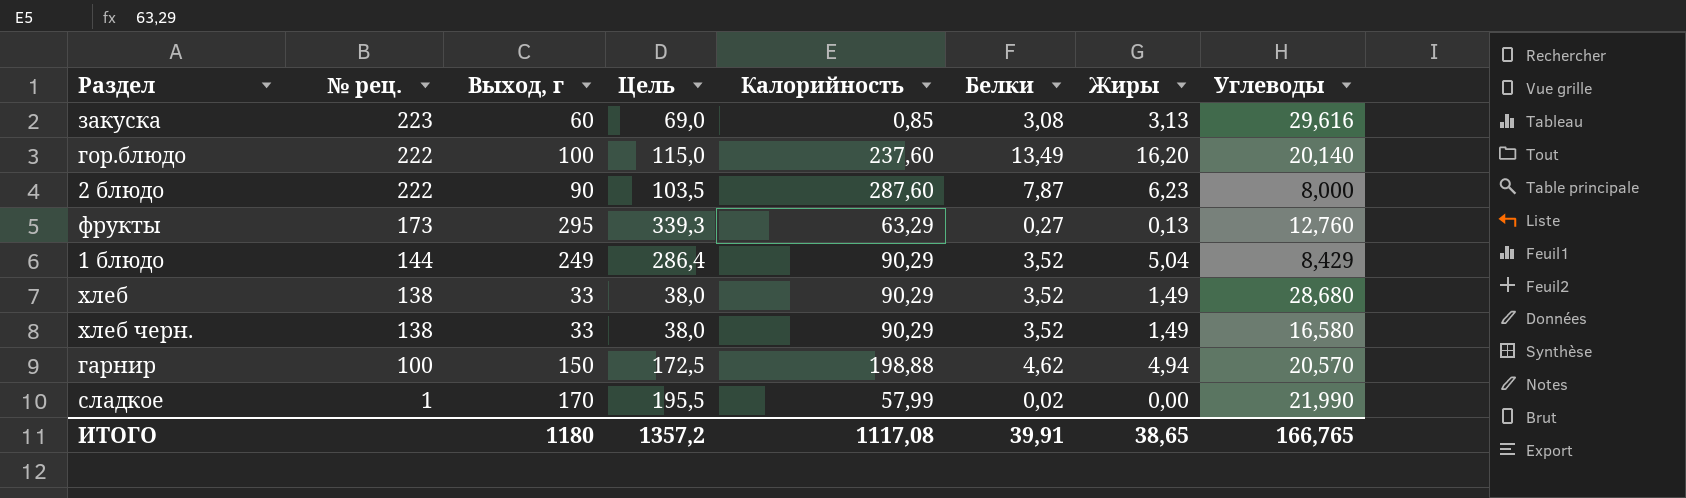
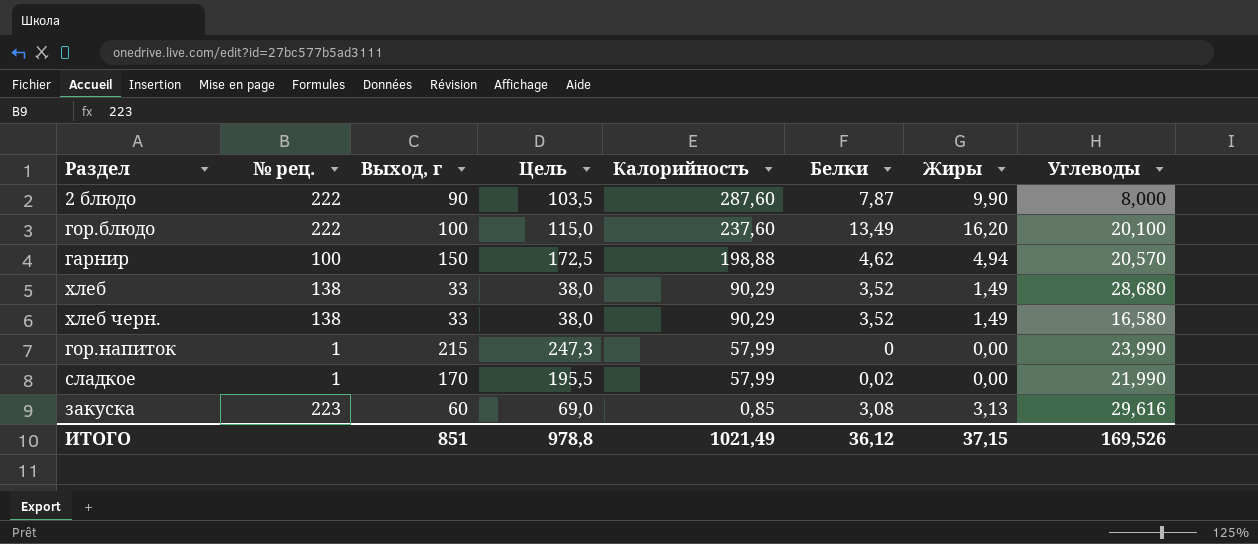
row order: № рец. descending -> Калорийность descending
row фрукты: 173 | 295 | 339,3 | 63,29 | 0,27 | 0,13 | 12,760 -> none
row 1 блюдо: 144 | 249 | 286,4 | 90,29 | 3,52 | 5,04 | 8,429 -> none
2 блюдо | Жиры: 6,23 -> 9,90
гор.блюдо | Углеводы: 20,140 -> 20,100
row гор.напиток: none -> 1 | 215 | 247,3 | 57,99 | 0 | 0,00 | 23,990
ИТОГО | Выход, г: 1180 -> 851
ИТОГО | Цель: 1357,2 -> 978,8
ИТОГО | Калорийность: 1117,08 -> 1021,49
ИТОГО | Белки: 39,91 -> 36,12
ИТОГО | Жиры: 38,65 -> 37,15
ИТОГО | Углеводы: 166,765 -> 169,526

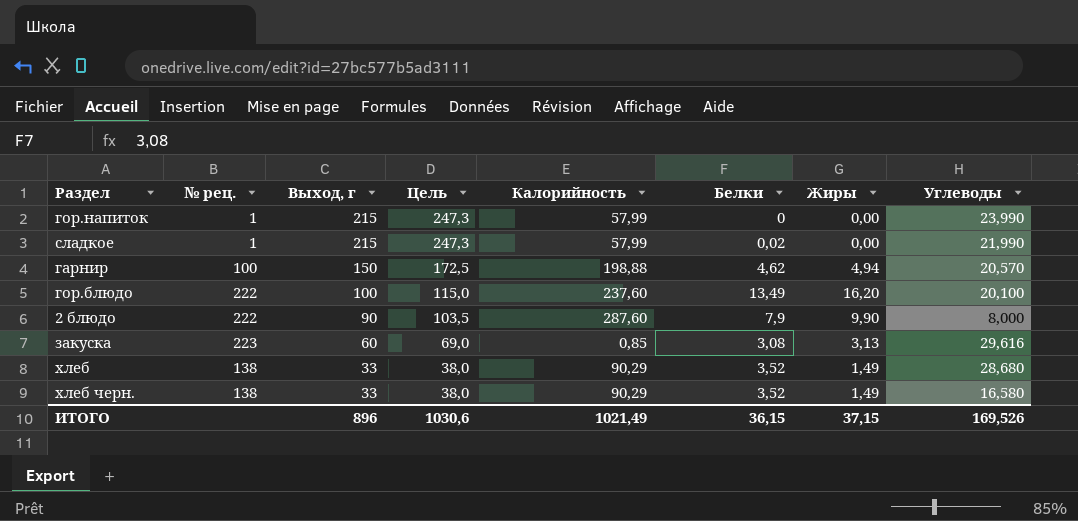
row order: Калорийность descending -> Выход, г descending
сладкое | Выход, г: 170 -> 215
сладкое | Цель: 195,5 -> 247,3
2 блюдо | Белки: 7,87 -> 7,9
ИТОГО | Выход, г: 851 -> 896
ИТОГО | Цель: 978,8 -> 1030,6
ИТОГО | Белки: 36,12 -> 36,15

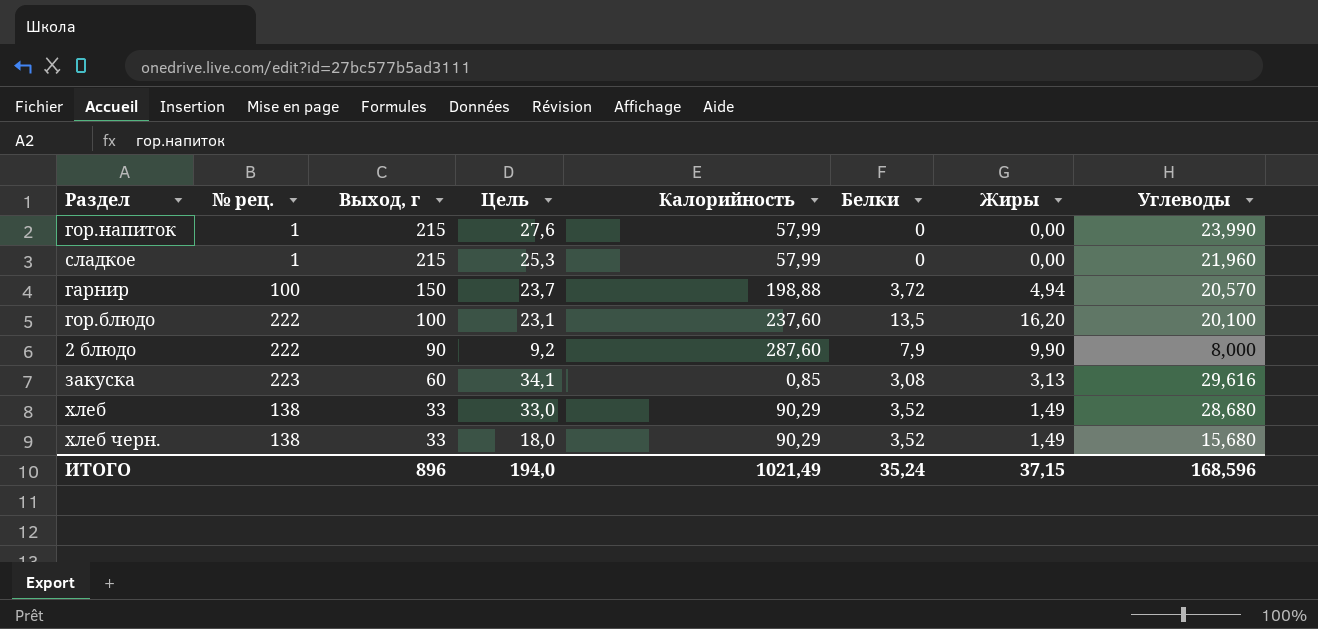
column Цель | formula: [Выход, г] * 1,15 -> [Углеводы] * 1,15
сладкое | Белки: 0,02 -> 0
сладкое | Углеводы: 21,990 -> 21,960
гарнир | Белки: 4,62 -> 3,72
гор.блюдо | Белки: 13,49 -> 13,5
хлеб черн. | Углеводы: 16,580 -> 15,680
ИТОГО | Цель: 1030,6 -> 194,0
ИТОГО | Белки: 36,15 -> 35,24
ИТОГО | Углеводы: 169,526 -> 168,596

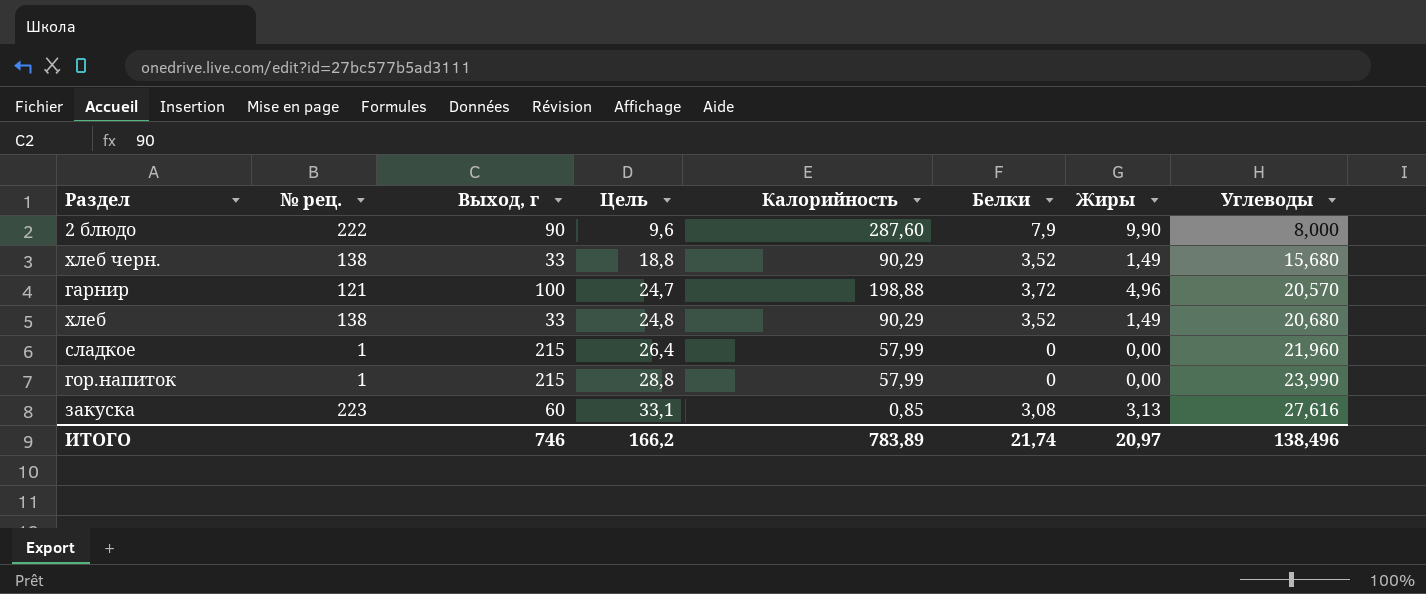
row order: Выход, г descending -> Цель ascending
column Цель | formula: [Углеводы] * 1,15 -> [Углеводы] * 1,2
row гор.блюдо: 222 | 100 | 23,1 | 237,60 | 13,5 | 16,20 | 20,100 -> none
гарнир | № рец.: 100 -> 121
гарнир | Выход, г: 150 -> 100
гарнир | Жиры: 4,94 -> 4,96
хлеб | Углеводы: 28,680 -> 20,680
закуска | Углеводы: 29,616 -> 27,616
ИТОГО | Выход, г: 896 -> 746
ИТОГО | Цель: 194,0 -> 166,2
ИТОГО | Калорийность: 1021,49 -> 783,89
ИТОГО | Белки: 35,24 -> 21,74
ИТОГО | Жиры: 37,15 -> 20,97
ИТОГО | Углеводы: 168,596 -> 138,496

